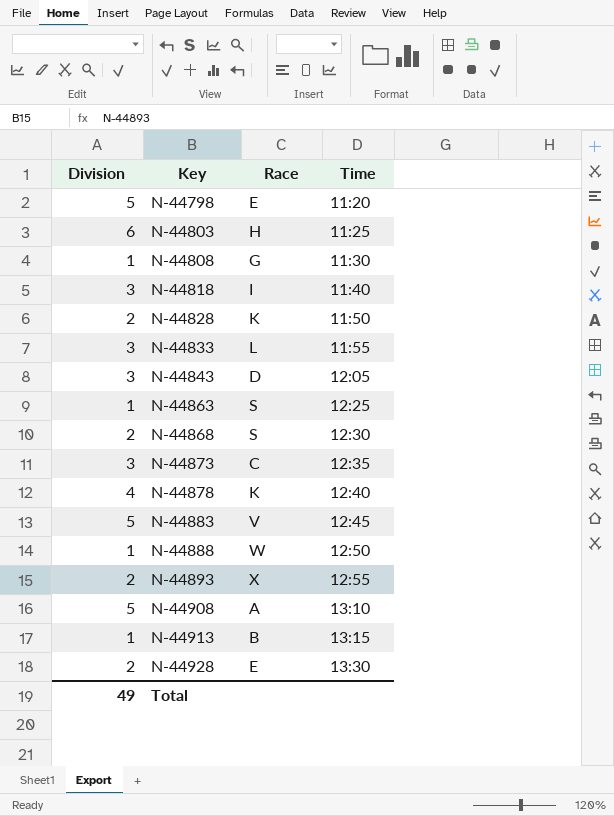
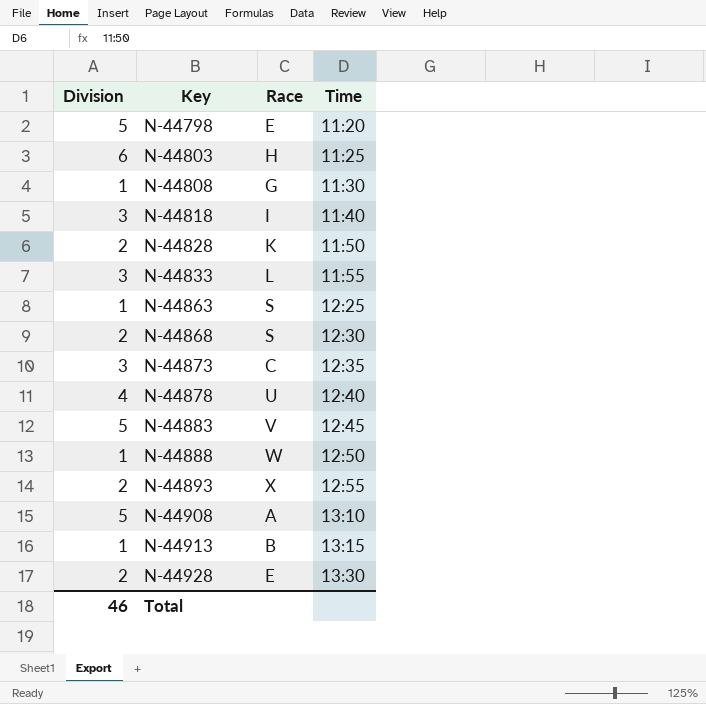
row N-44843: 3 | D | 12:05 -> none
N-44878 | Race: K -> U
Total | Division: 49 -> 46

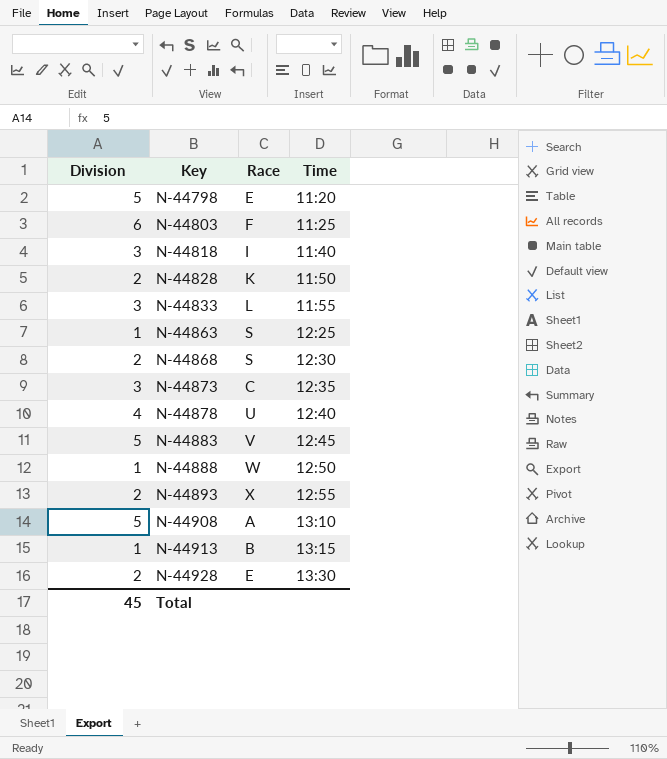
row N-44808: 1 | G | 11:30 -> none
N-44803 | Race: H -> F
Total | Division: 46 -> 45

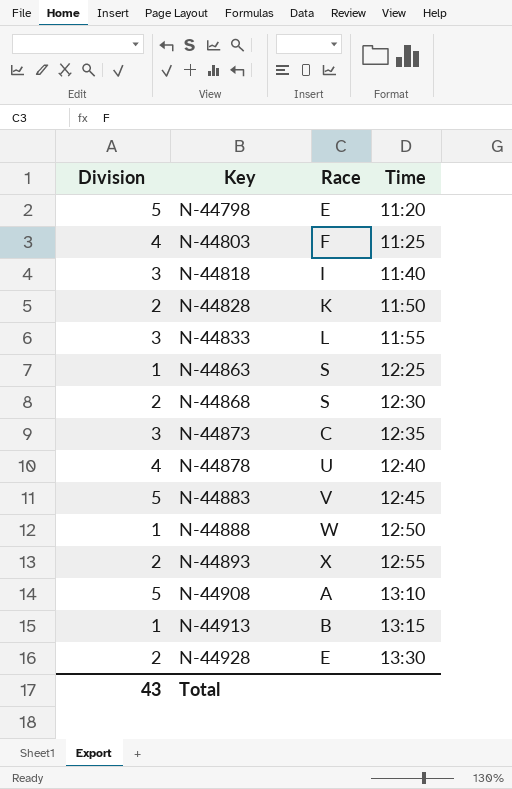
N-44803 | Division: 6 -> 4
Total | Division: 45 -> 43

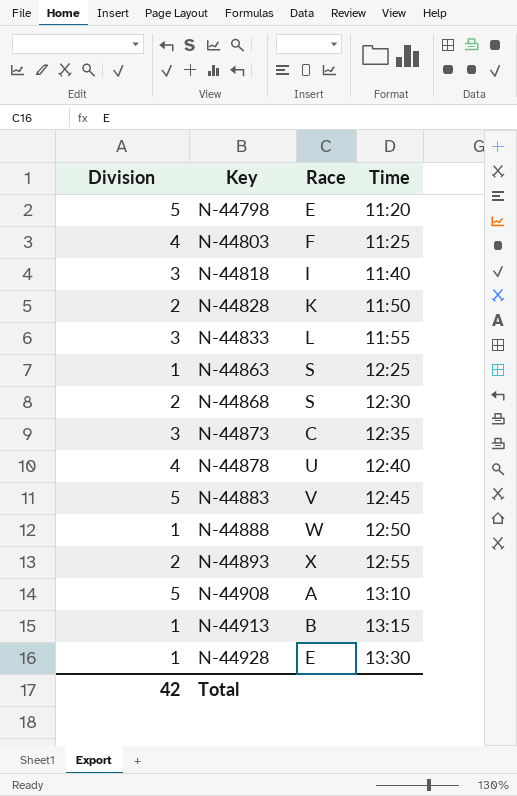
N-44928 | Division: 2 -> 1
Total | Division: 43 -> 42

